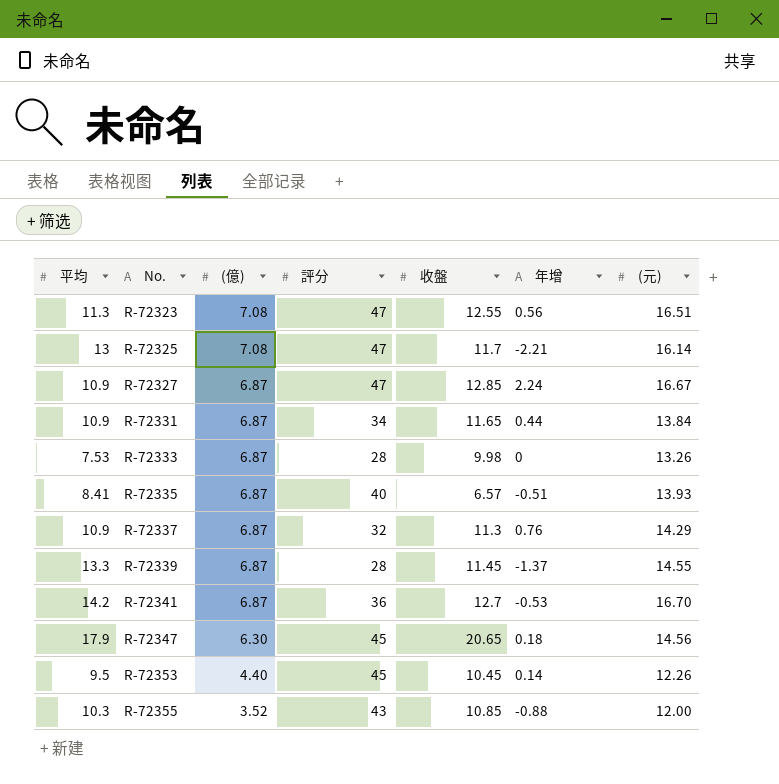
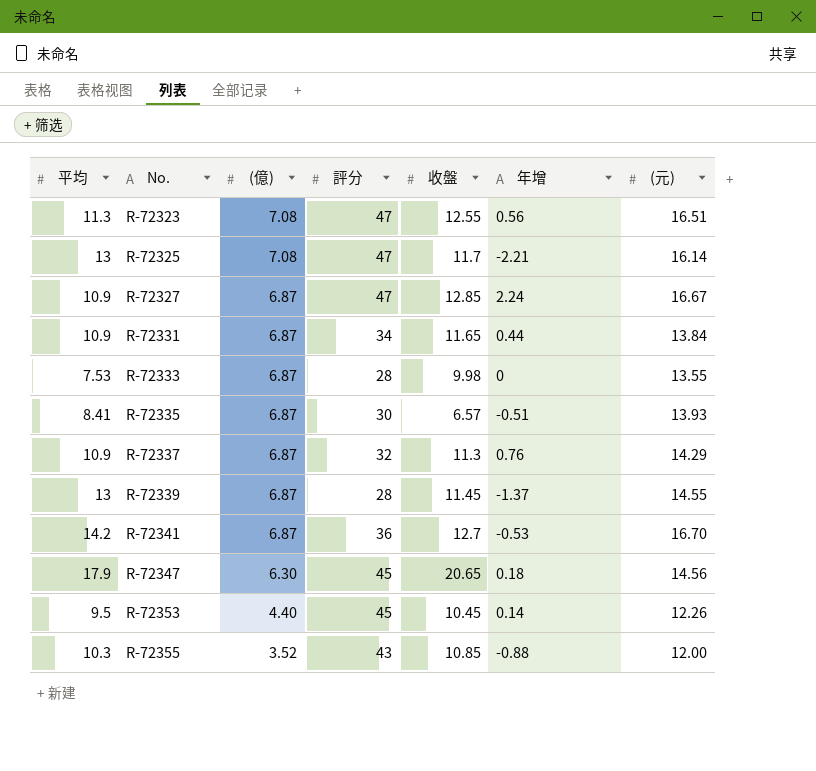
R-72333 | (元): 13.26 -> 13.55
R-72335 | 評分: 40 -> 30
R-72339 | 平均: 13.3 -> 13

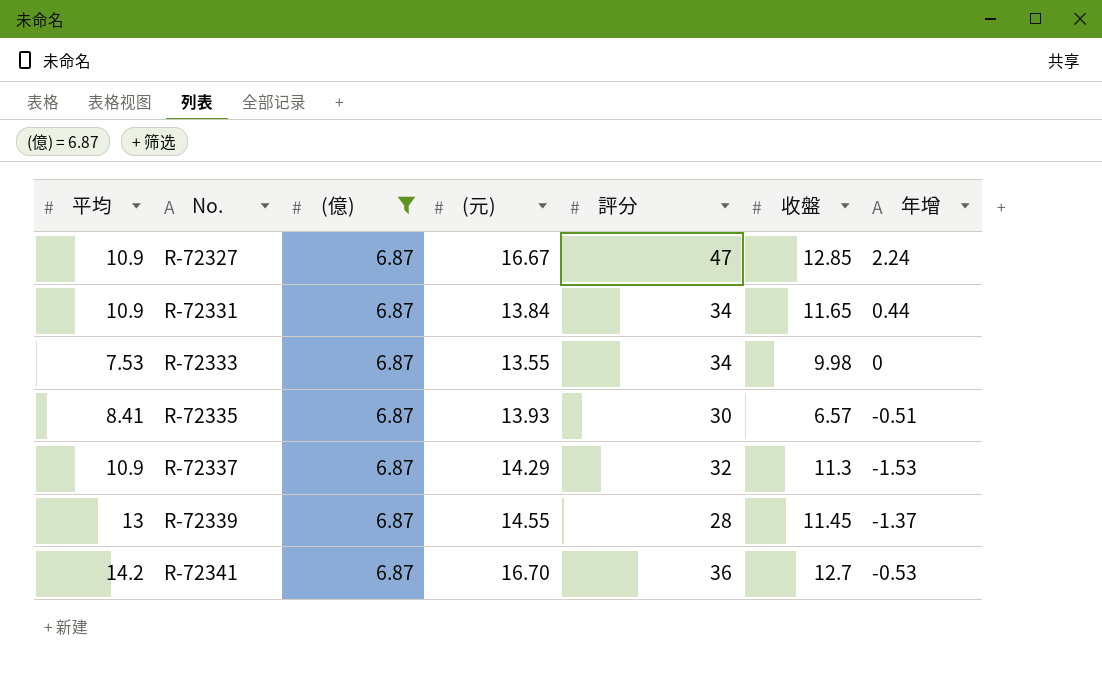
filter: none -> (億) = 6.87
column (元) | position: 7 -> 4
R-72333 | 評分: 28 -> 34
R-72337 | 年增: 0.76 -> -1.53

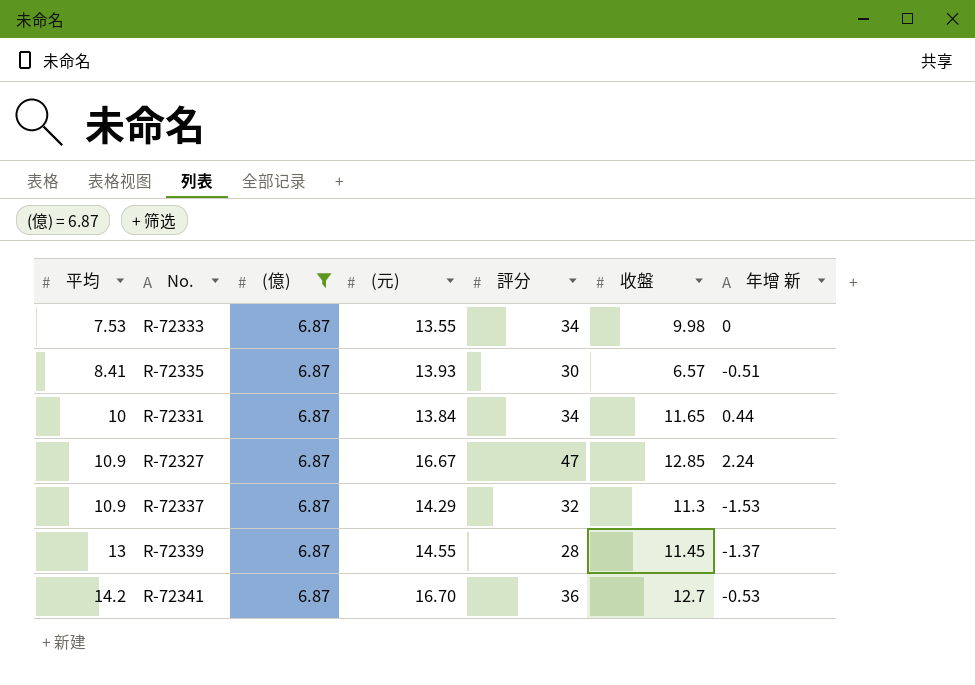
row order: No. ascending -> 平均 ascending
column name: 年增 -> 年增 新
R-72331 | 平均: 10.9 -> 10

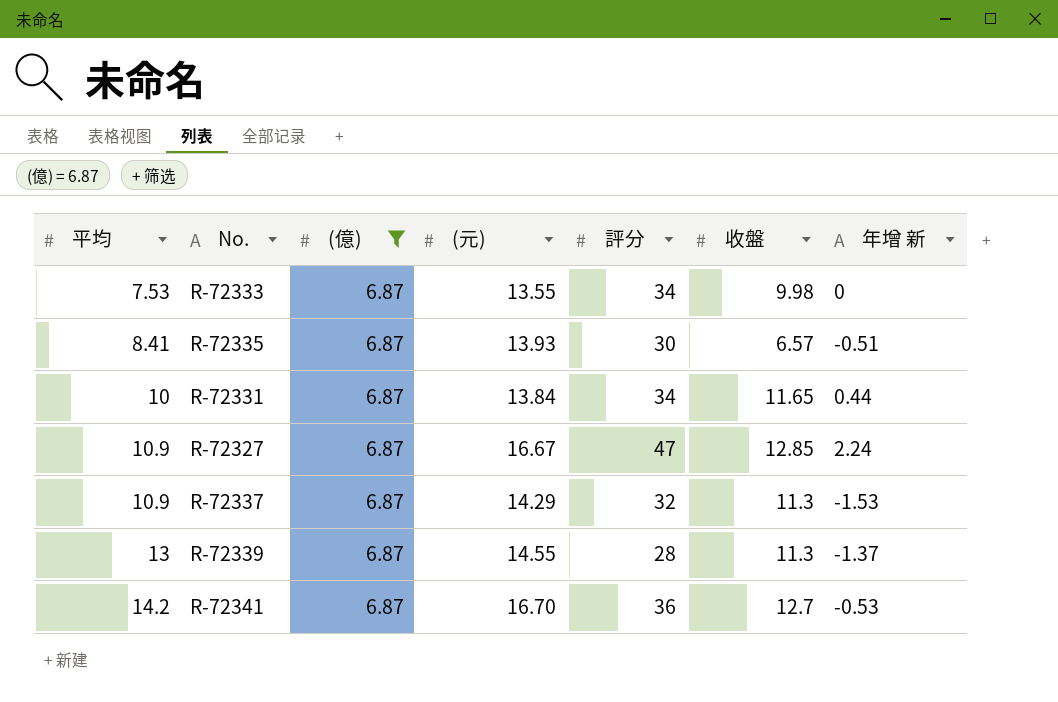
R-72339 | 收盤: 11.45 -> 11.3

